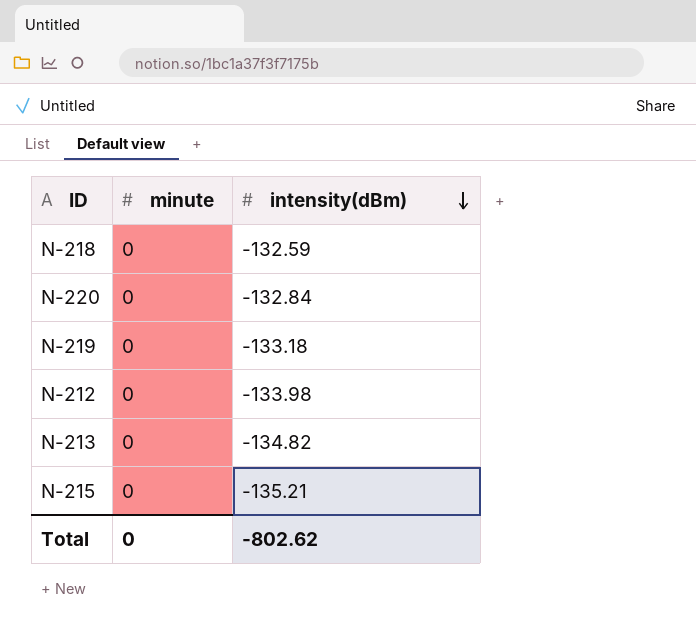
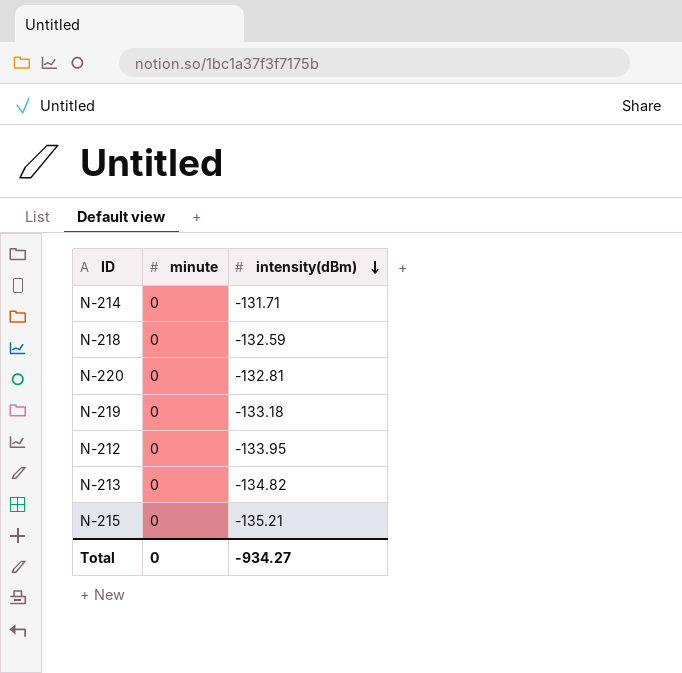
row N-214: none -> 0 | -131.71
N-220 | intensity(dBm): -132.84 -> -132.81
N-212 | intensity(dBm): -133.98 -> -133.95
Total | intensity(dBm): -802.62 -> -934.27

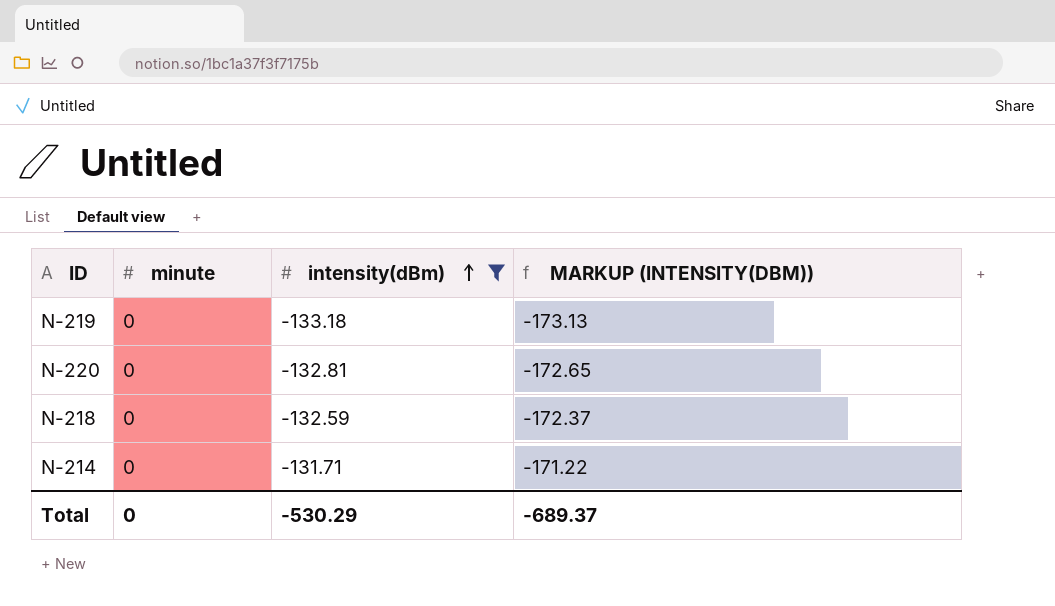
filter: none -> intensity(dBm) >= -133.18
row order: intensity(dBm) descending -> intensity(dBm) ascending
column MARKUP (INTENSITY(DBM)) | formula: none -> [intensity(dBm)] * 1.3
Total | intensity(dBm): -934.27 -> -530.29

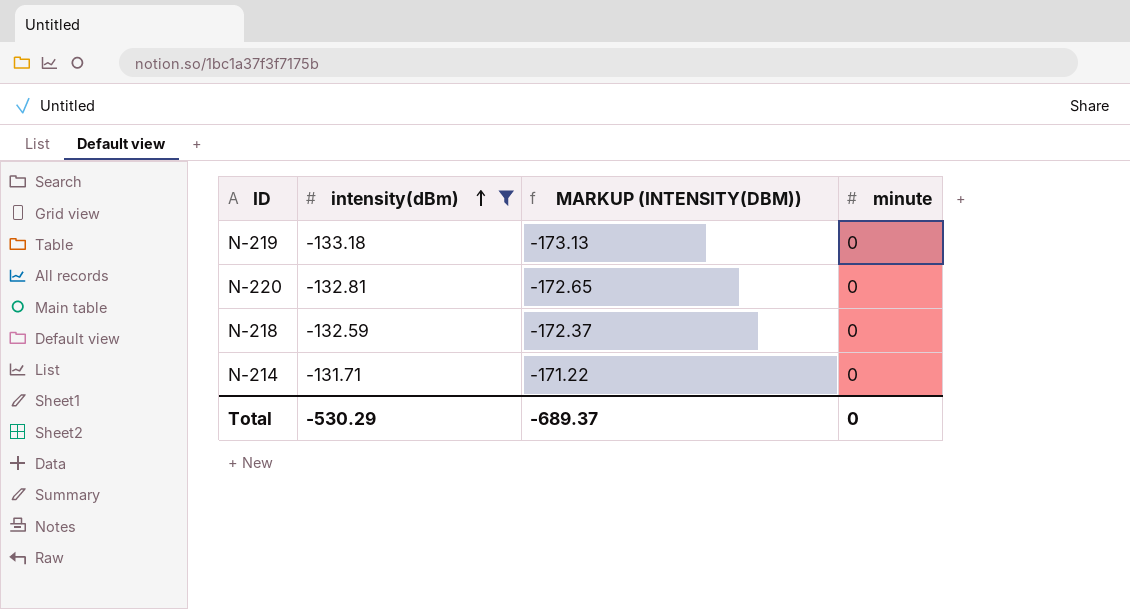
column minute | position: 2 -> 4

